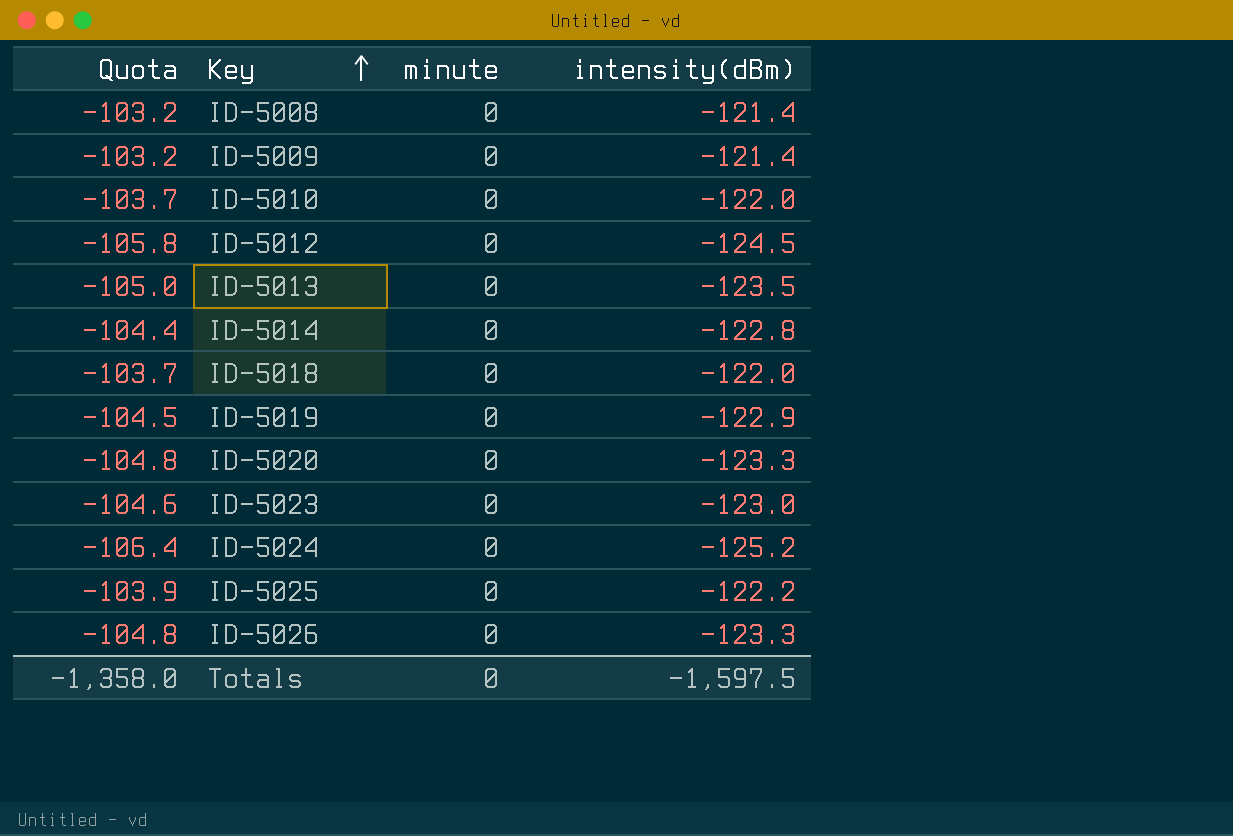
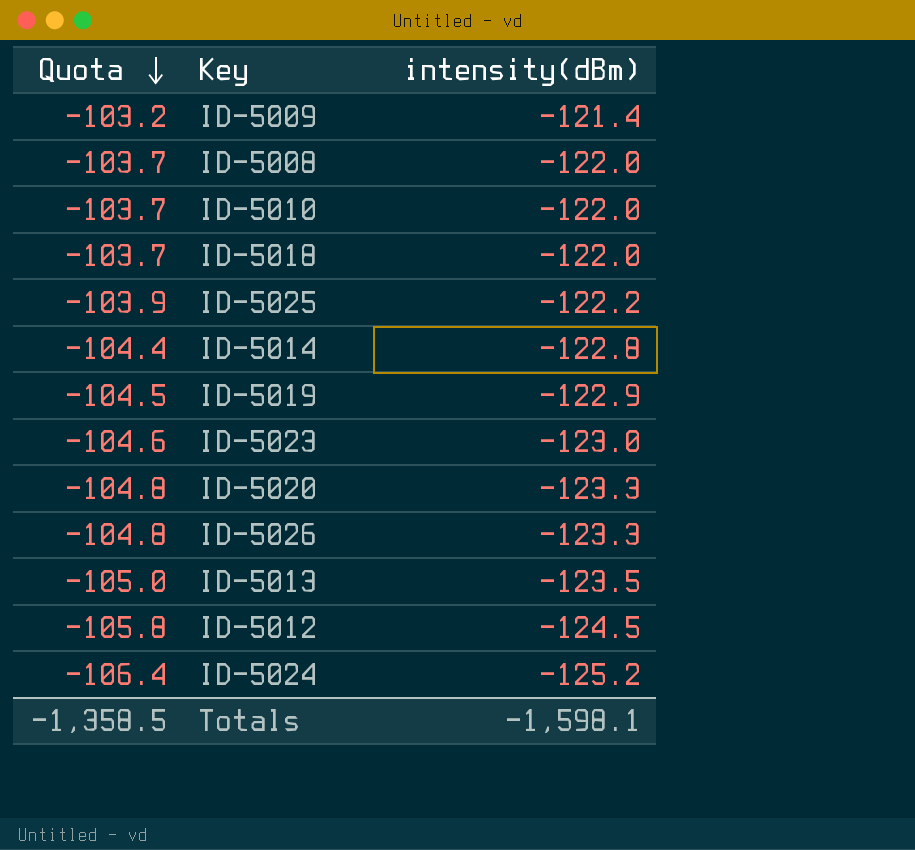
row order: Key ascending -> Quota descending
column minute | position: 3 -> none
ID-5008 | Quota: -103.2 -> -103.7
ID-5008 | intensity(dBm): -121.4 -> -122.0
Totals | Quota: -1,358.0 -> -1,358.5
Totals | intensity(dBm): -1,597.5 -> -1,598.1

